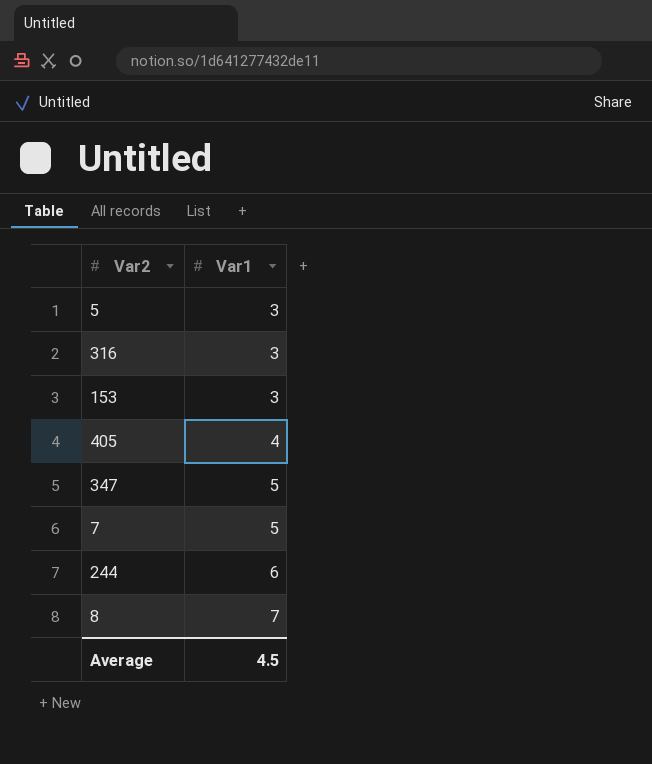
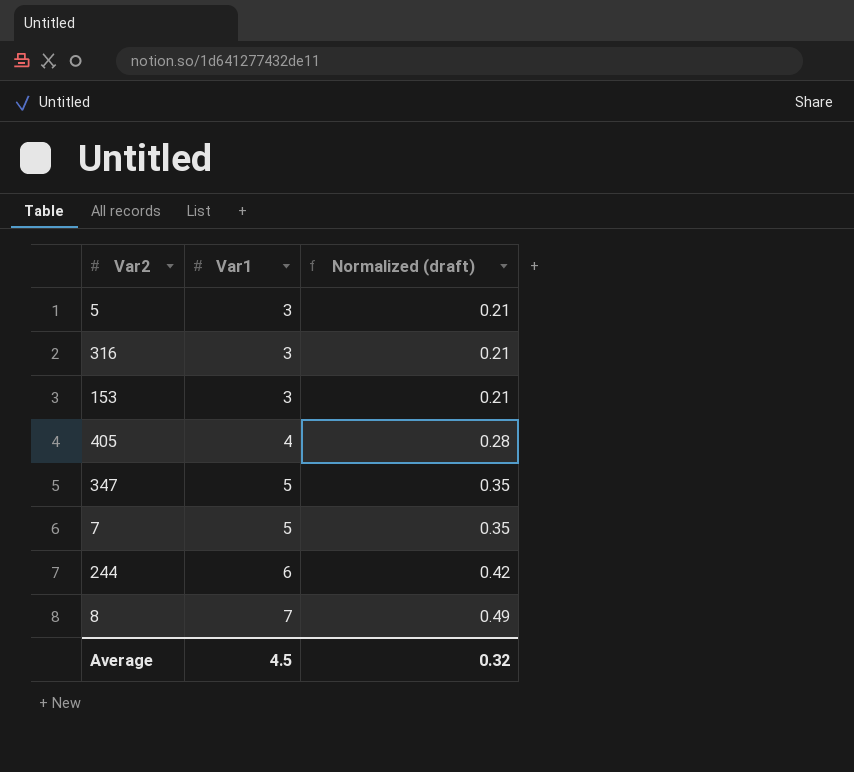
column Normalized (draft) | formula: none -> [Var1] * 0.07

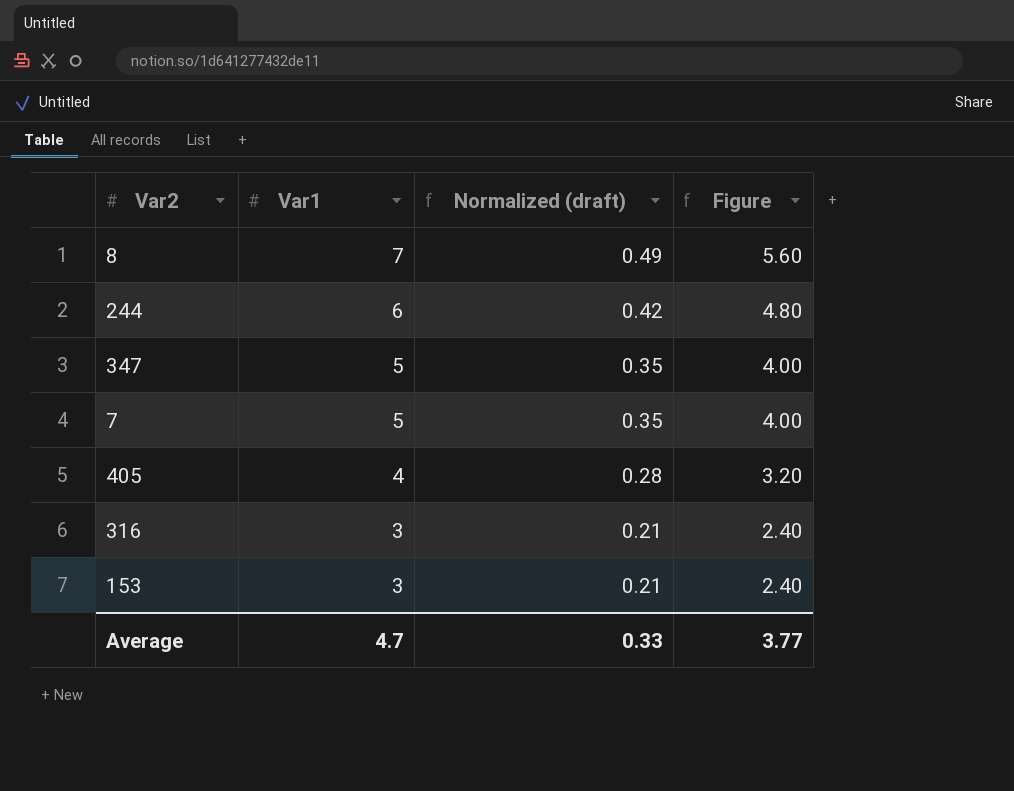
row order: Var1 ascending -> Var1 descending
column Figure | formula: none -> [Var1] * 0.8
row 5: 3 | 0.21 -> none
Average | Var1: 4.5 -> 4.7
Average | Normalized (draft): 0.32 -> 0.33

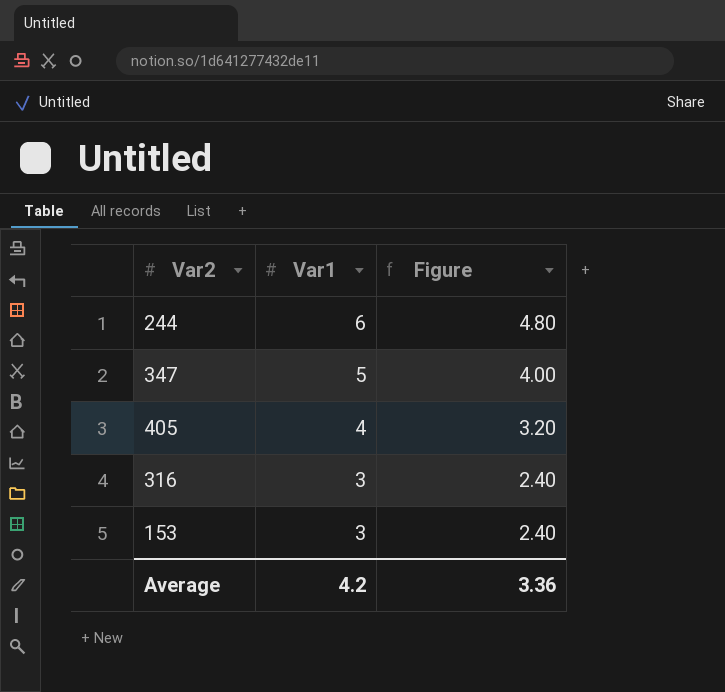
column Normalized (draft) | formula: [Var1] * 0.07 -> none
row 8: 7 | 0.49 | 5.60 -> none
row 7: 5 | 0.35 | 4.00 -> none
Average | Var1: 4.7 -> 4.2
Average | Figure: 3.77 -> 3.36

